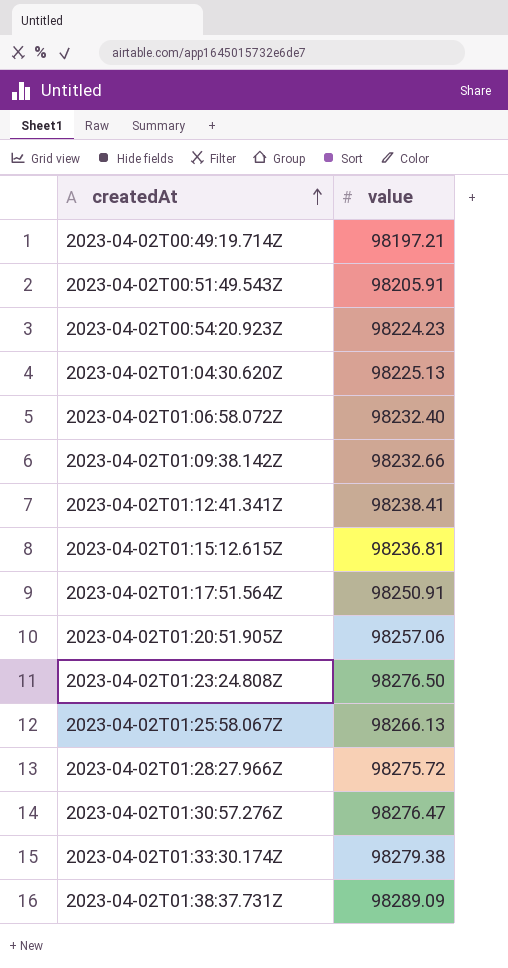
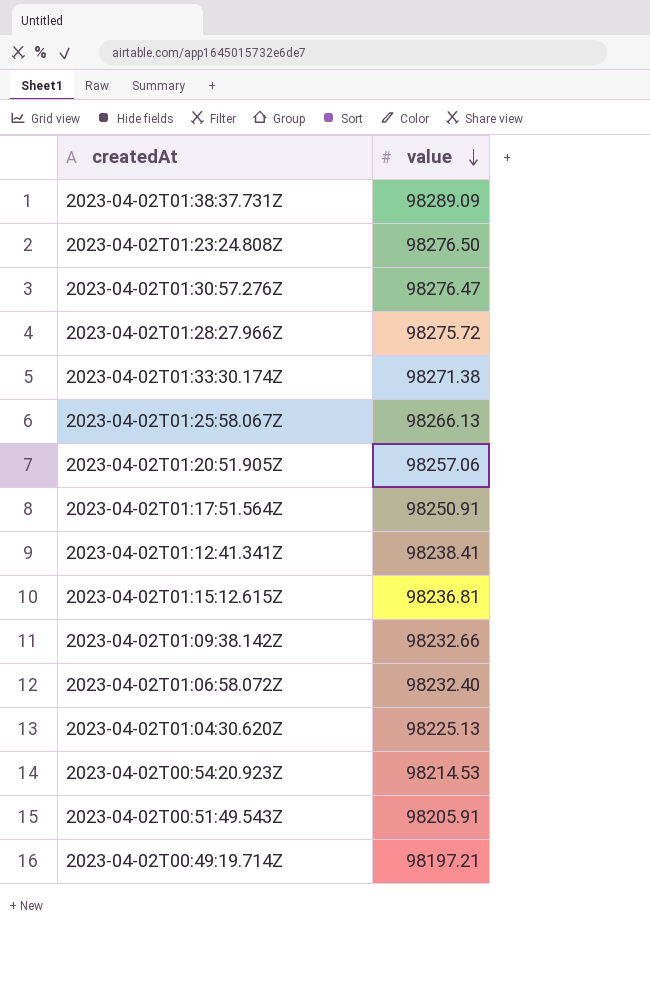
row order: createdAt ascending -> value descending
2023-04-02T01:33:30.174Z | value: 98279.38 -> 98271.38
2023-04-02T00:54:20.923Z | value: 98224.23 -> 98214.53

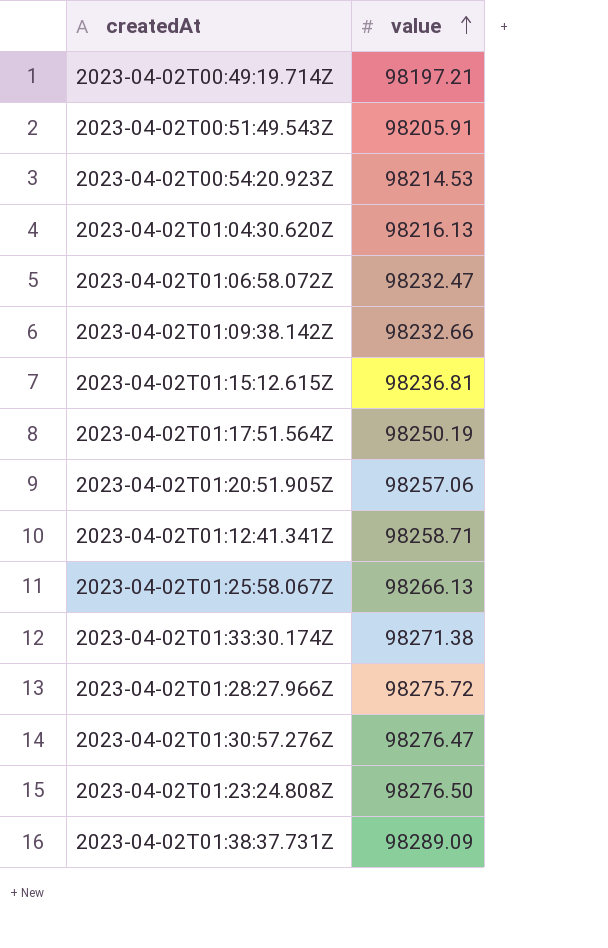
row order: value descending -> value ascending
2023-04-02T01:04:30.620Z | value: 98225.13 -> 98216.13
2023-04-02T01:06:58.072Z | value: 98232.40 -> 98232.47
2023-04-02T01:17:51.564Z | value: 98250.91 -> 98250.19
2023-04-02T01:12:41.341Z | value: 98238.41 -> 98258.71

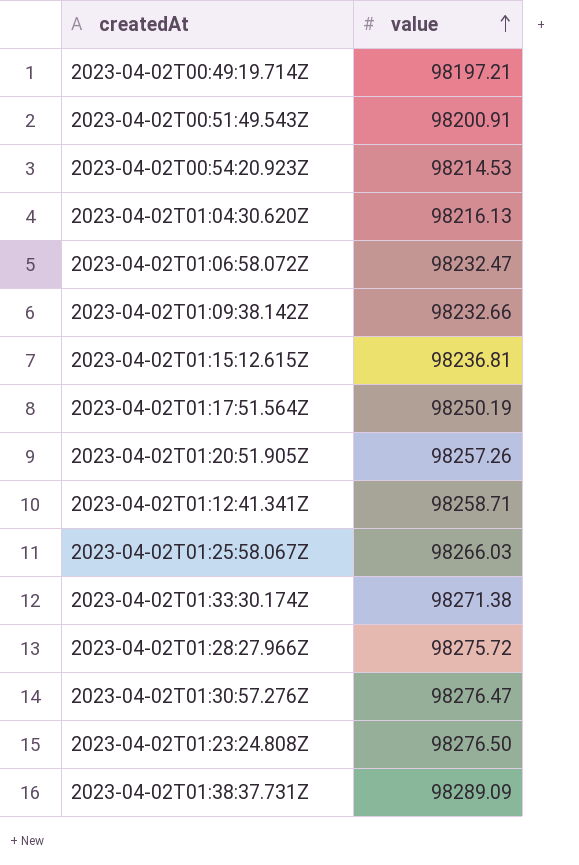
2023-04-02T00:51:49.543Z | value: 98205.91 -> 98200.91
2023-04-02T01:20:51.905Z | value: 98257.06 -> 98257.26
2023-04-02T01:25:58.067Z | value: 98266.13 -> 98266.03

